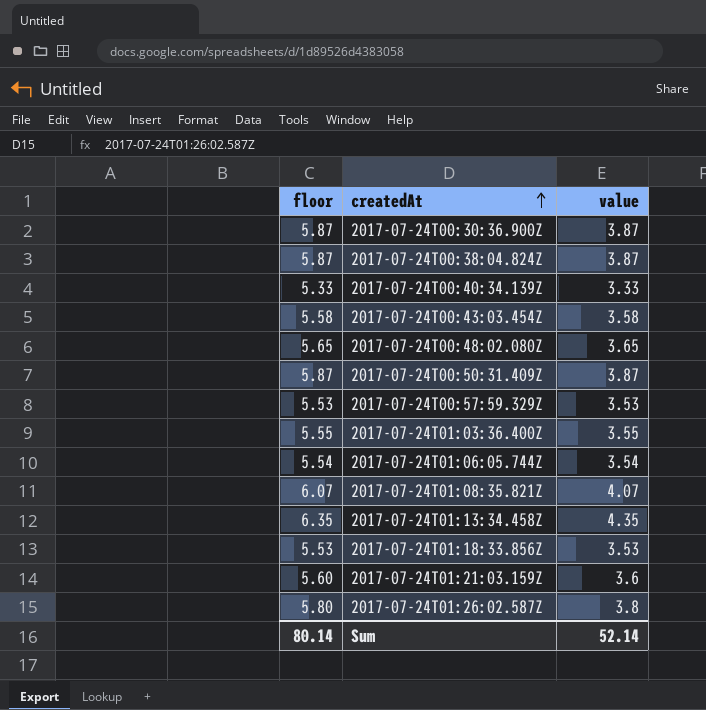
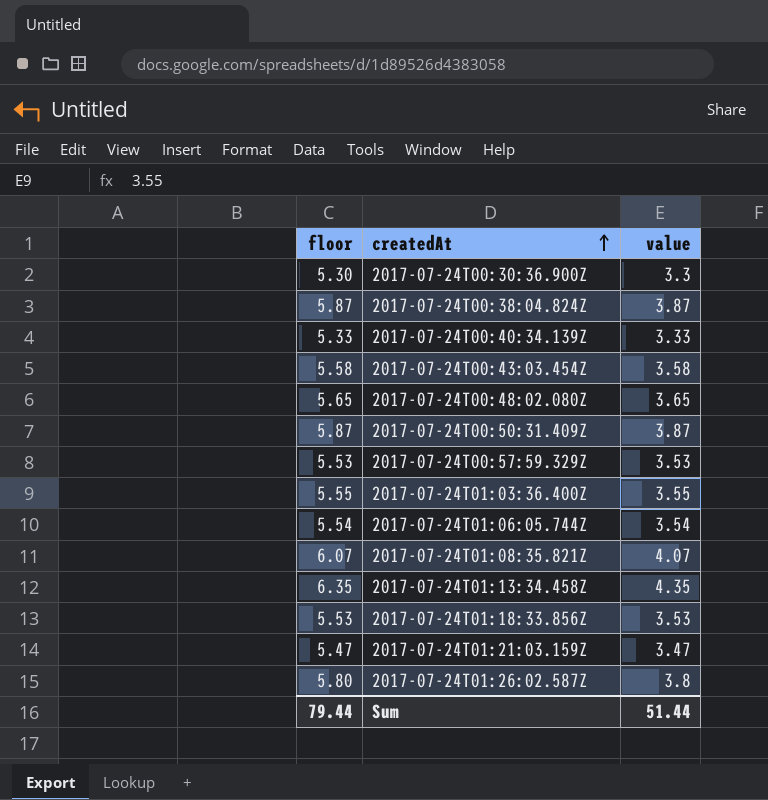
2017-07-24T00:30:36.900Z | floor: 5.87 -> 5.30
2017-07-24T00:30:36.900Z | value: 3.87 -> 3.3
2017-07-24T01:21:03.159Z | floor: 5.60 -> 5.47
2017-07-24T01:21:03.159Z | value: 3.6 -> 3.47
Sum | floor: 80.14 -> 79.44
Sum | value: 52.14 -> 51.44

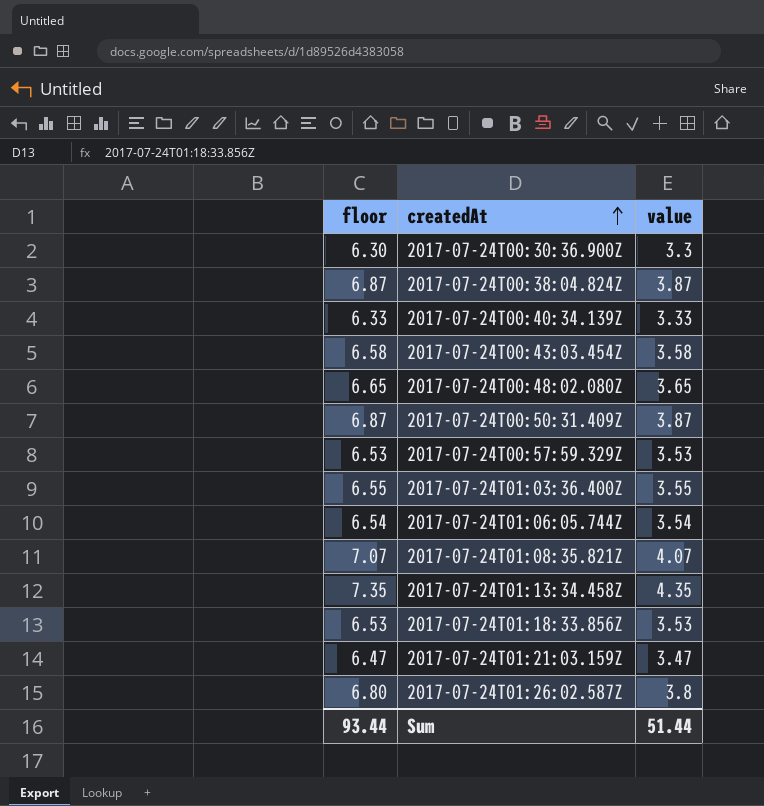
column floor | formula: [value] + 2 -> [value] + 3
Sum | floor: 79.44 -> 93.44

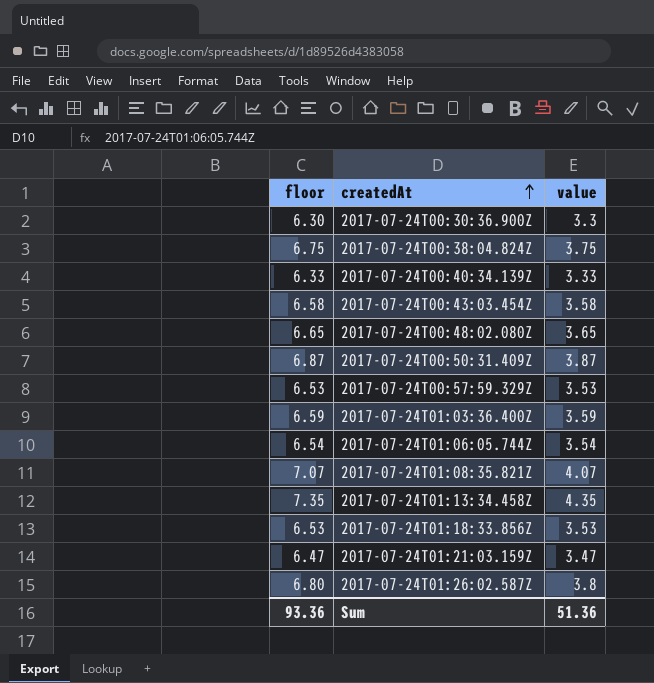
2017-07-24T00:38:04.824Z | floor: 6.87 -> 6.75
2017-07-24T00:38:04.824Z | value: 3.87 -> 3.75
2017-07-24T01:03:36.400Z | floor: 6.55 -> 6.59
2017-07-24T01:03:36.400Z | value: 3.55 -> 3.59
Sum | floor: 93.44 -> 93.36
Sum | value: 51.44 -> 51.36

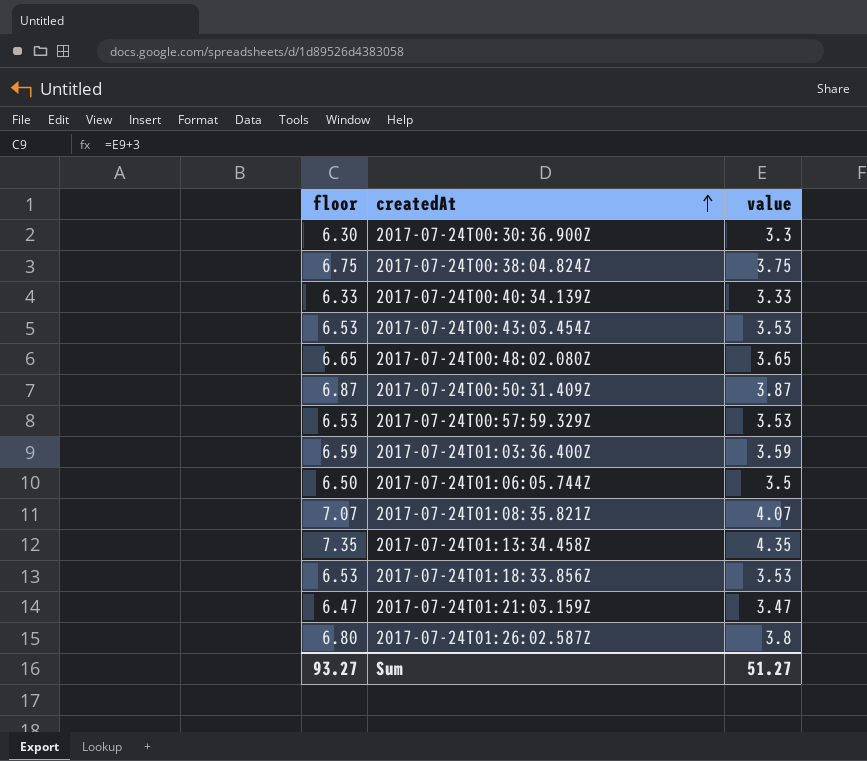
2017-07-24T00:43:03.454Z | floor: 6.58 -> 6.53
2017-07-24T00:43:03.454Z | value: 3.58 -> 3.53
2017-07-24T01:06:05.744Z | floor: 6.54 -> 6.50
2017-07-24T01:06:05.744Z | value: 3.54 -> 3.5
Sum | floor: 93.36 -> 93.27
Sum | value: 51.36 -> 51.27

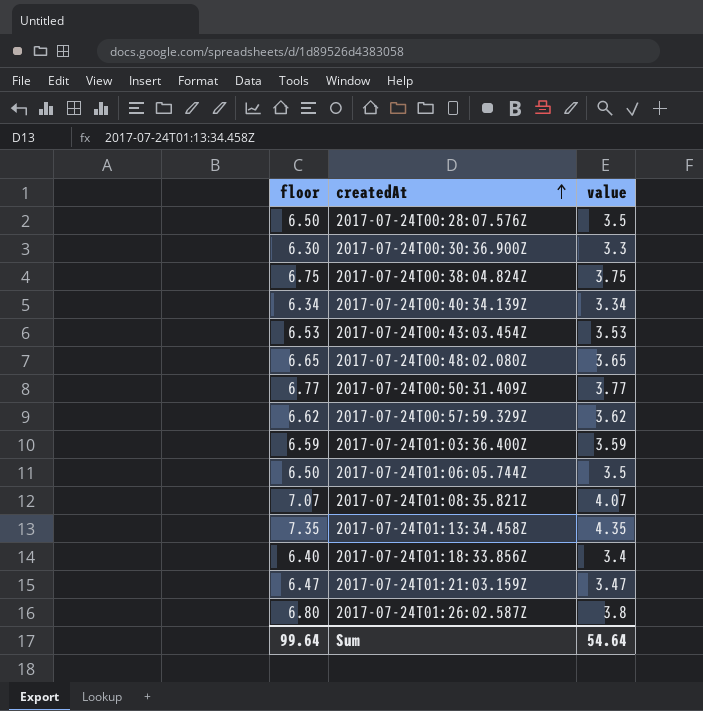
row 2017-07-24T00:28:07.576Z: none -> 6.50 | 3.5
2017-07-24T00:40:34.139Z | floor: 6.33 -> 6.34
2017-07-24T00:40:34.139Z | value: 3.33 -> 3.34
2017-07-24T00:50:31.409Z | floor: 6.87 -> 6.77
2017-07-24T00:50:31.409Z | value: 3.87 -> 3.77
2017-07-24T00:57:59.329Z | floor: 6.53 -> 6.62
2017-07-24T00:57:59.329Z | value: 3.53 -> 3.62
2017-07-24T01:18:33.856Z | floor: 6.53 -> 6.40
2017-07-24T01:18:33.856Z | value: 3.53 -> 3.4
Sum | floor: 93.27 -> 99.64
Sum | value: 51.27 -> 54.64

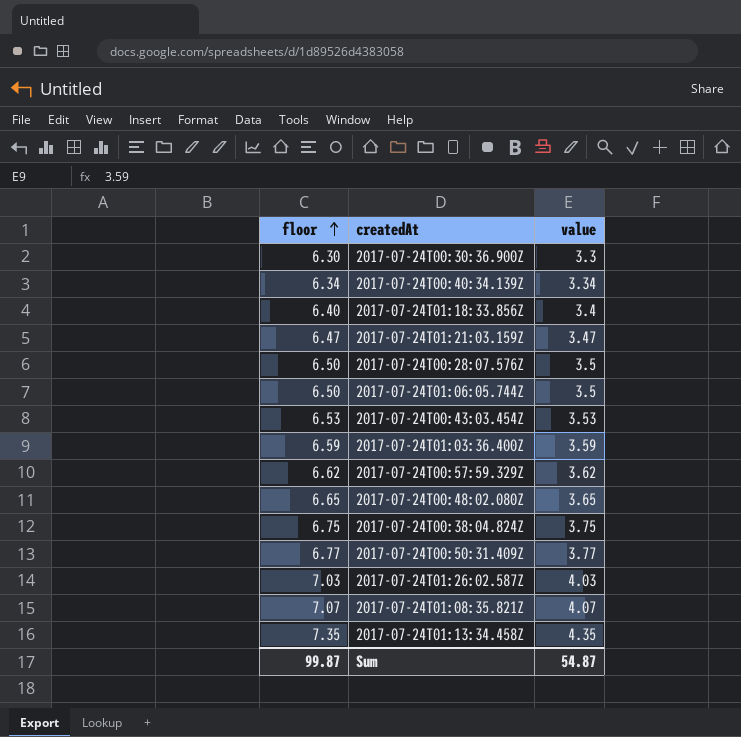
row order: createdAt ascending -> floor ascending
2017-07-24T01:26:02.587Z | floor: 6.80 -> 7.03
2017-07-24T01:26:02.587Z | value: 3.8 -> 4.03
Sum | floor: 99.64 -> 99.87
Sum | value: 54.64 -> 54.87

